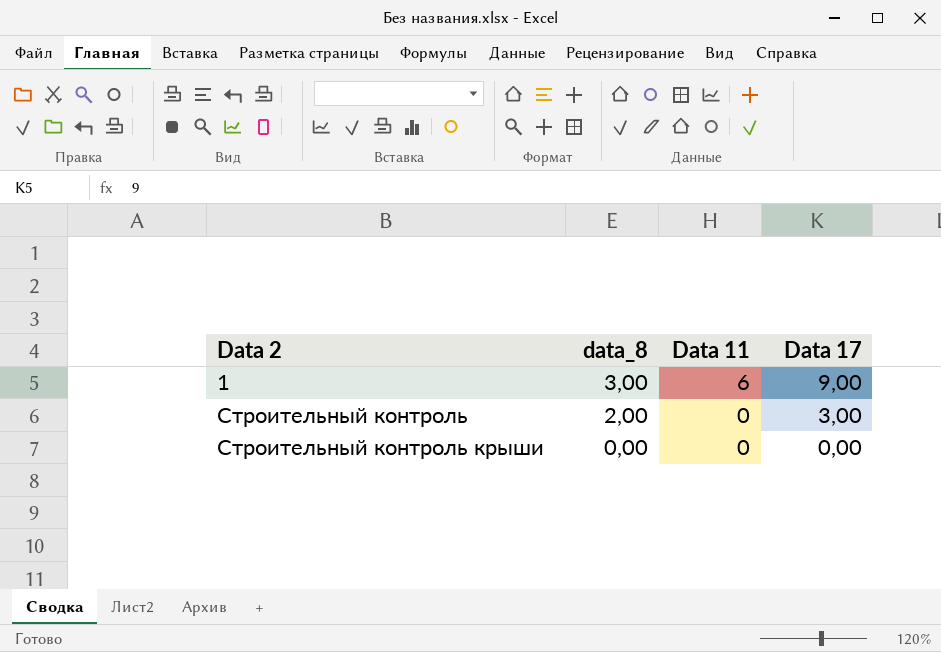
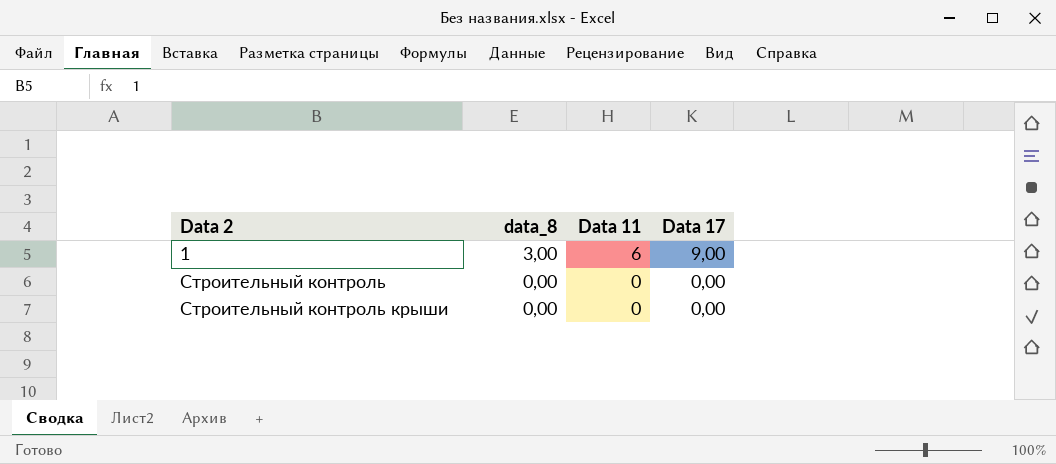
Строительный контроль | data_8: 2,00 -> 0,00
Строительный контроль | Data 17: 3,00 -> 0,00

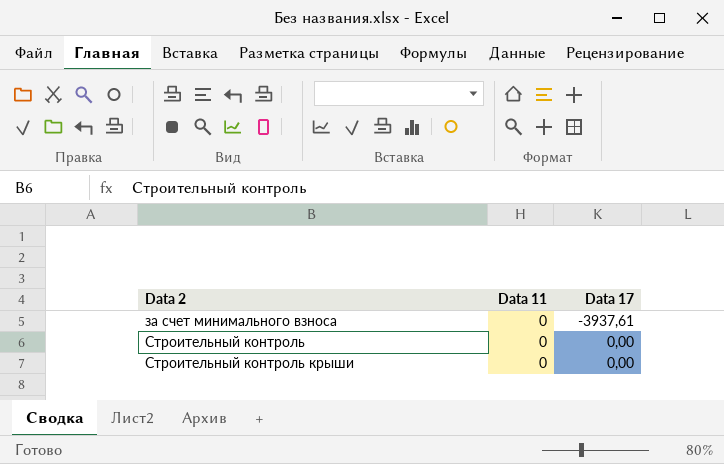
column data_8 | position: 2 -> none
row 1: 3,00 | 6 | 9,00 -> none
row за счет минимального взноса: none -> 0 | -3937,61

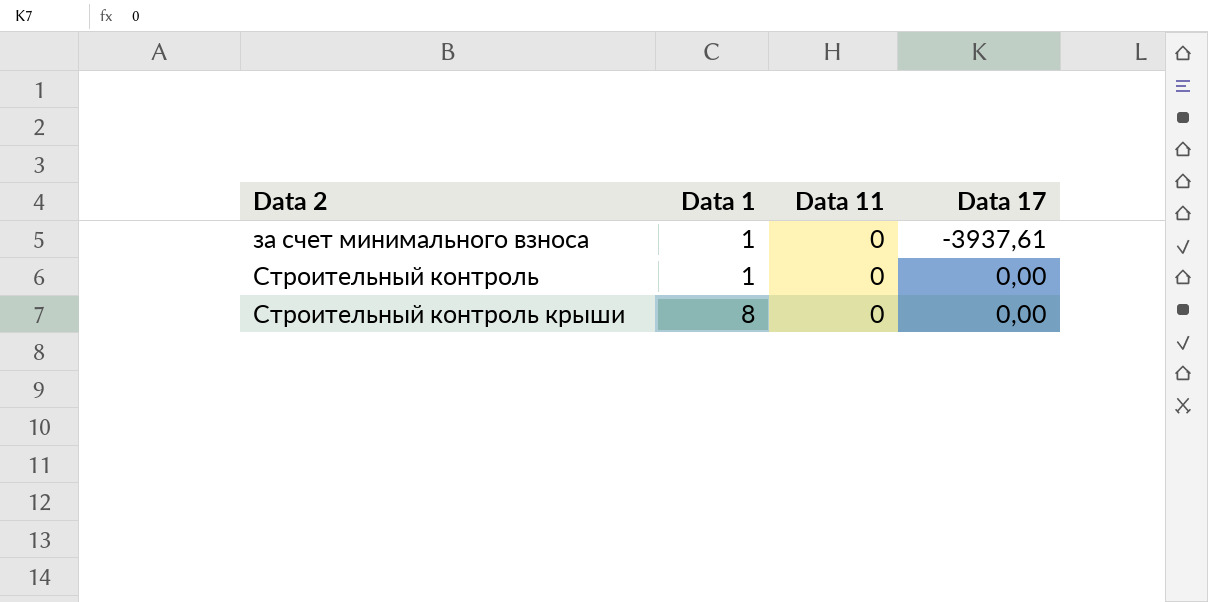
column Data 1 | position: none -> 2

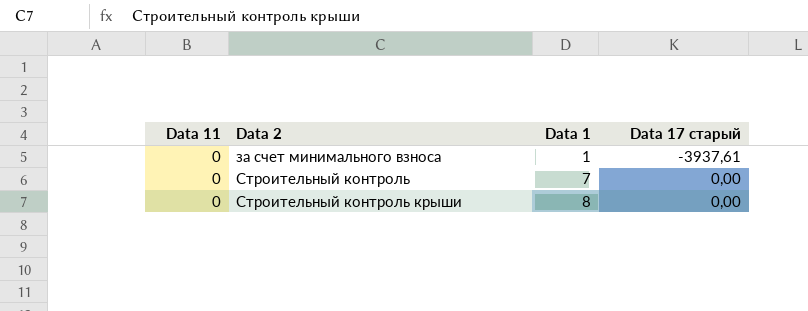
column Data 11 | position: 3 -> 1
column name: Data 17 -> Data 17 старый
Строительный контроль | Data 1: 1 -> 7

